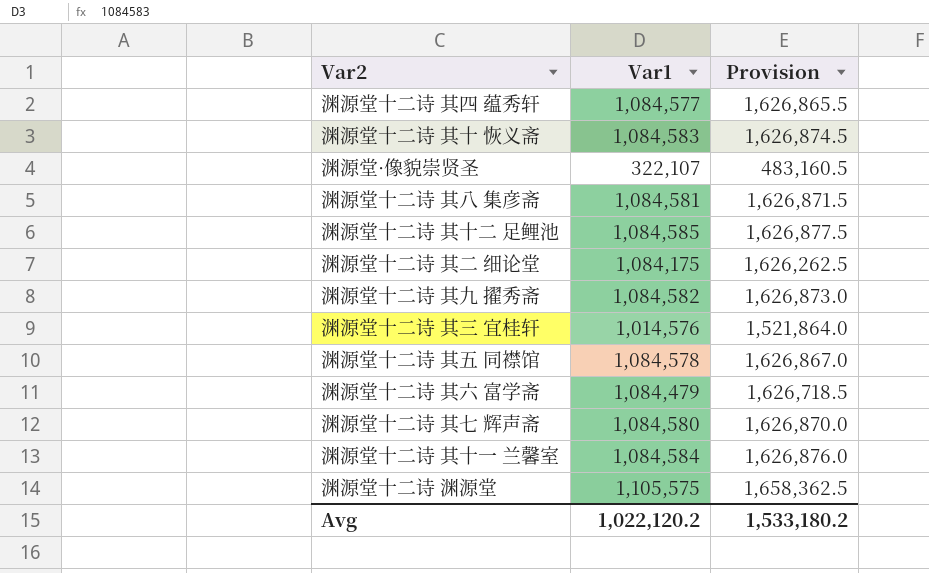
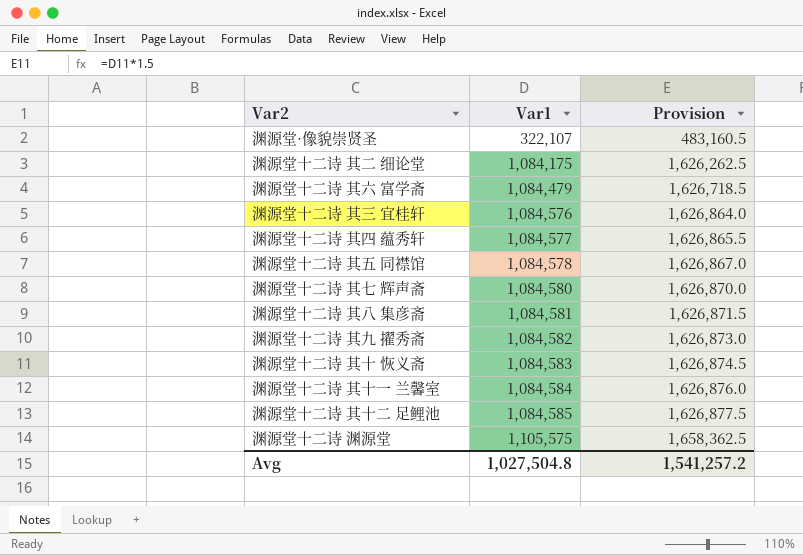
row order: none -> Var1 ascending
渊源堂十二诗 其三 宜桂轩 | Var1: 1,014,576 -> 1,084,576
渊源堂十二诗 其三 宜桂轩 | Provision: 1,521,864.0 -> 1,626,864.0
Avg | Var1: 1,022,120.2 -> 1,027,504.8
Avg | Provision: 1,533,180.2 -> 1,541,257.2

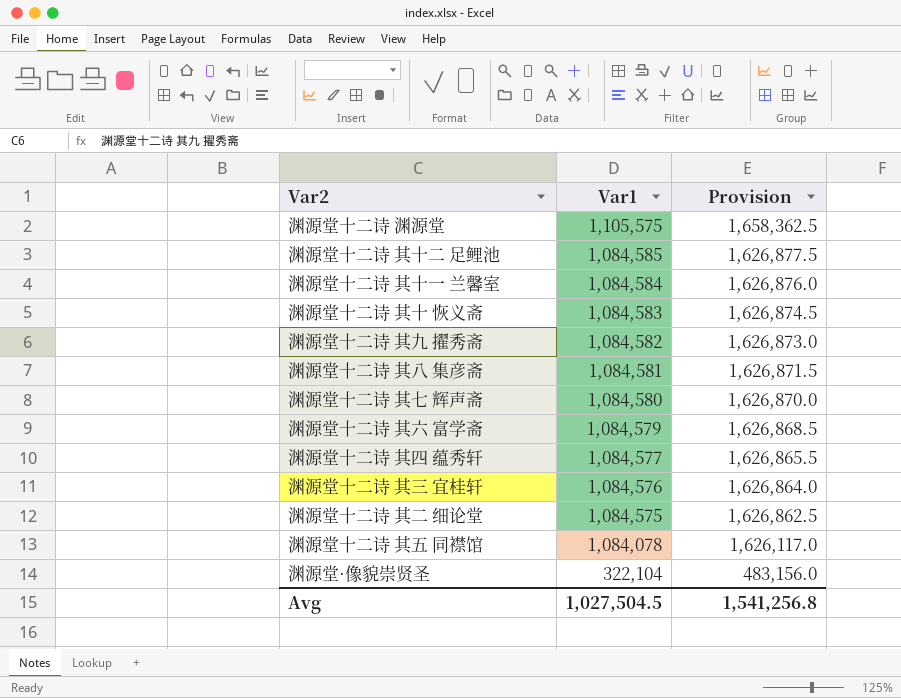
row order: Var1 ascending -> Var1 descending
渊源堂十二诗 其六 富学斋 | Var1: 1,084,479 -> 1,084,579
渊源堂十二诗 其六 富学斋 | Provision: 1,626,718.5 -> 1,626,868.5
渊源堂十二诗 其二 细论堂 | Var1: 1,084,175 -> 1,084,575
渊源堂十二诗 其二 细论堂 | Provision: 1,626,262.5 -> 1,626,862.5
渊源堂十二诗 其五 同襟馆 | Var1: 1,084,578 -> 1,084,078
渊源堂十二诗 其五 同襟馆 | Provision: 1,626,867.0 -> 1,626,117.0
渊源堂·像貌崇贤圣 | Var1: 322,107 -> 322,104
渊源堂·像貌崇贤圣 | Provision: 483,160.5 -> 483,156.0
Avg | Var1: 1,027,504.8 -> 1,027,504.5
Avg | Provision: 1,541,257.2 -> 1,541,256.8

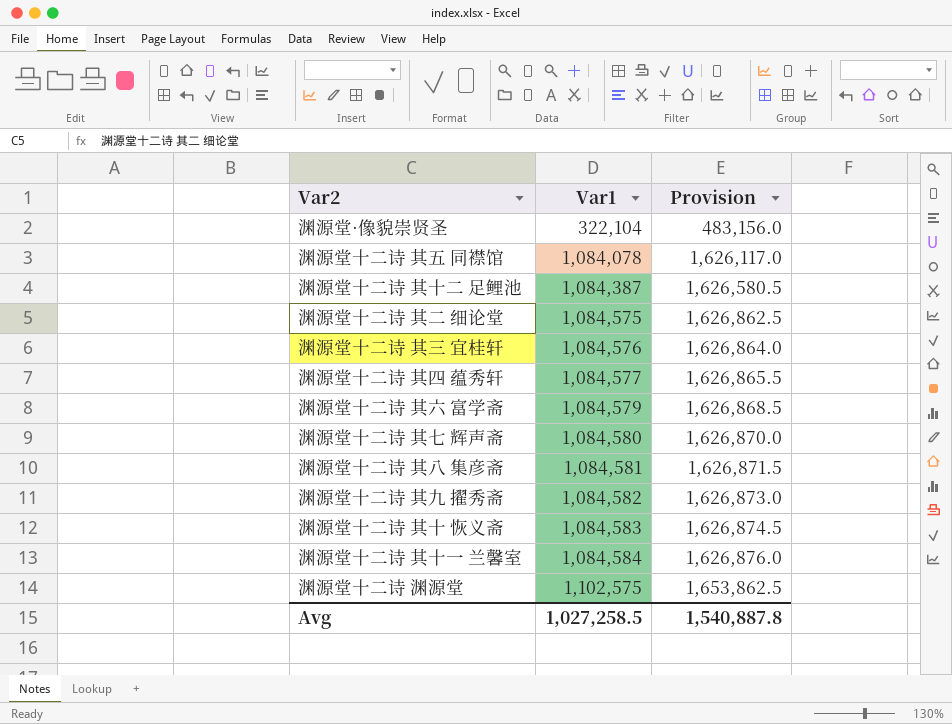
row order: Var1 descending -> Var1 ascending
渊源堂十二诗 其十二 足鲤池 | Var1: 1,084,585 -> 1,084,387
渊源堂十二诗 其十二 足鲤池 | Provision: 1,626,877.5 -> 1,626,580.5
渊源堂十二诗 渊源堂 | Var1: 1,105,575 -> 1,102,575
渊源堂十二诗 渊源堂 | Provision: 1,658,362.5 -> 1,653,862.5
Avg | Var1: 1,027,504.5 -> 1,027,258.5
Avg | Provision: 1,541,256.8 -> 1,540,887.8

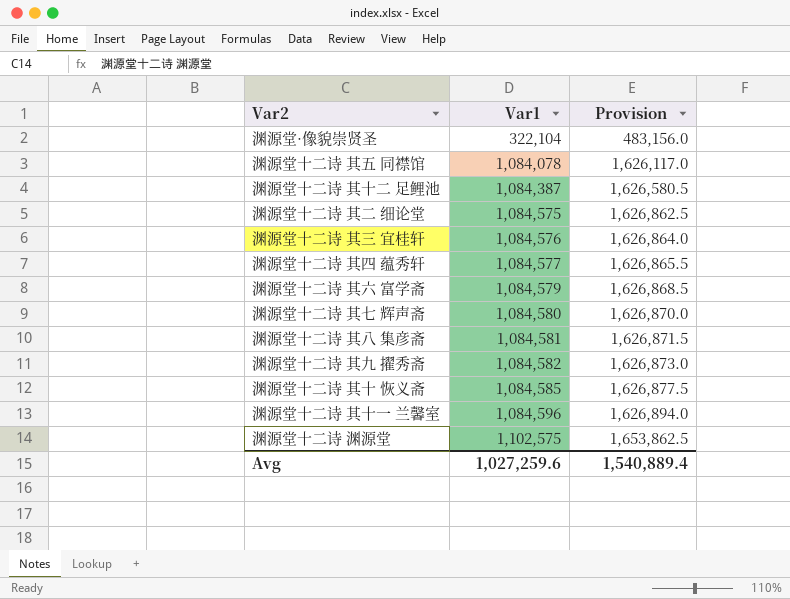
渊源堂十二诗 其十 恢义斋 | Var1: 1,084,583 -> 1,084,585
渊源堂十二诗 其十 恢义斋 | Provision: 1,626,874.5 -> 1,626,877.5
渊源堂十二诗 其十一 兰馨室 | Var1: 1,084,584 -> 1,084,596
渊源堂十二诗 其十一 兰馨室 | Provision: 1,626,876.0 -> 1,626,894.0
Avg | Var1: 1,027,258.5 -> 1,027,259.6
Avg | Provision: 1,540,887.8 -> 1,540,889.4

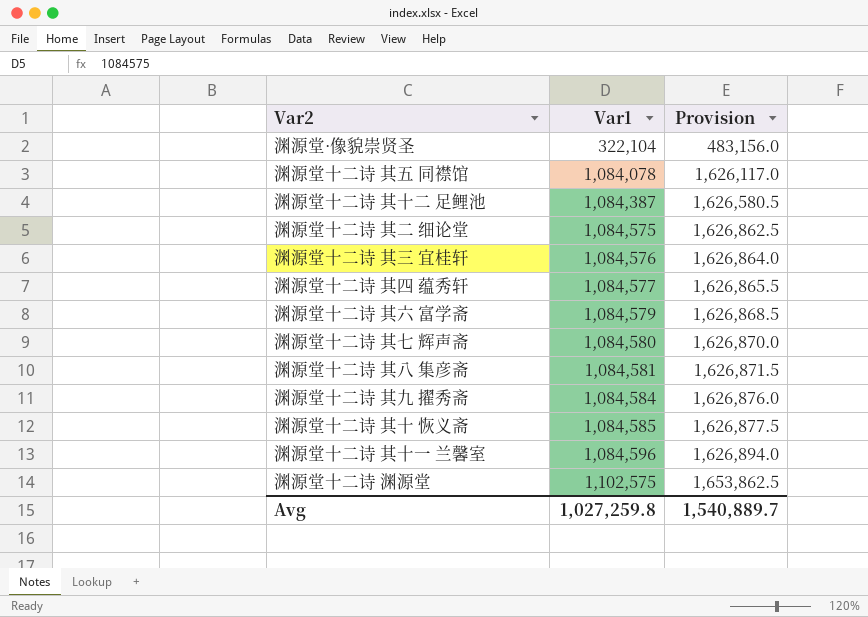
渊源堂十二诗 其九 擢秀斋 | Var1: 1,084,582 -> 1,084,584
渊源堂十二诗 其九 擢秀斋 | Provision: 1,626,873.0 -> 1,626,876.0
Avg | Var1: 1,027,259.6 -> 1,027,259.8
Avg | Provision: 1,540,889.4 -> 1,540,889.7

